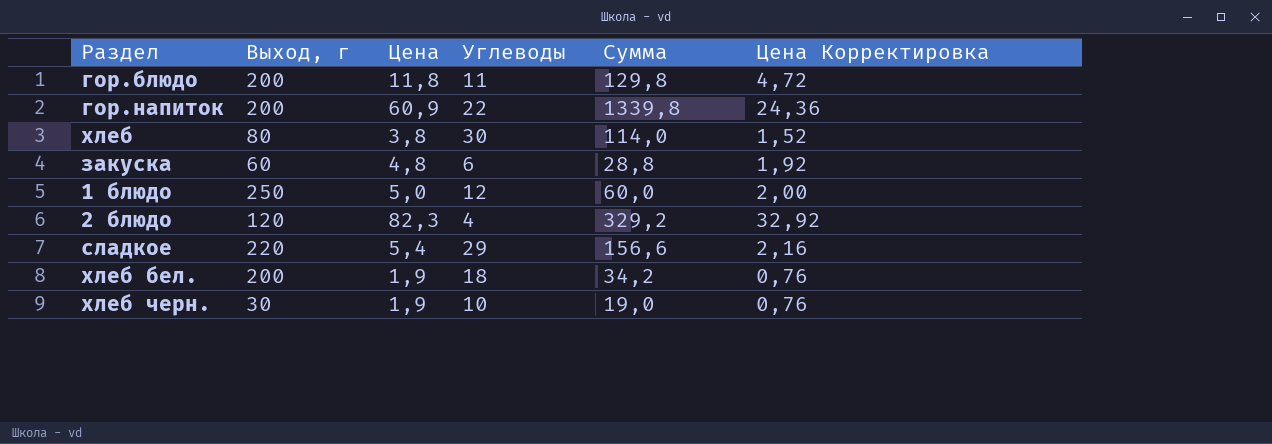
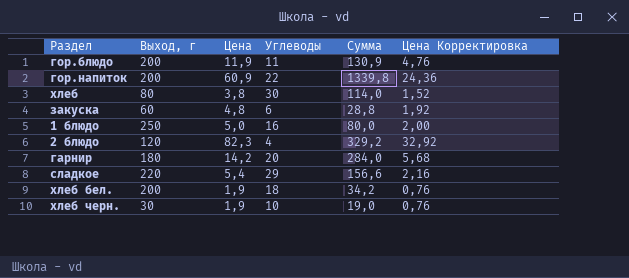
гор.блюдо | Цена: 11,8 -> 11,9
гор.блюдо | Сумма: 129,8 -> 130,9
гор.блюдо | Цена Корректировка: 4,72 -> 4,76
1 блюдо | Углеводы: 12 -> 16
1 блюдо | Сумма: 60,0 -> 80,0
row гарнир: none -> 180 | 14,2 | 20 | 284,0 | 5,68

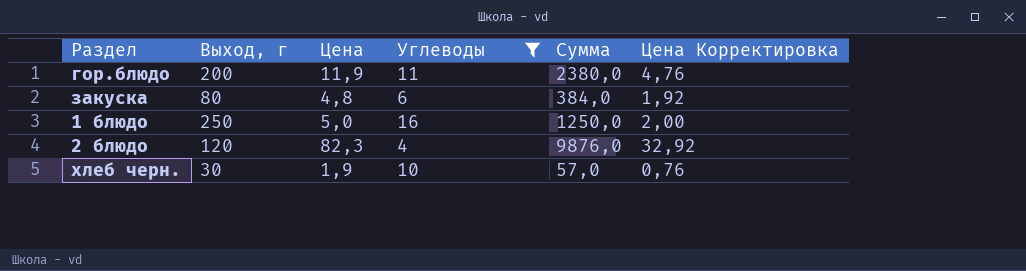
filter: none -> Углеводы <= 16
column Сумма | formula: [Цена] * [Углеводы] -> [Выход, г] * [Цена]
закуска | Выход, г: 60 -> 80

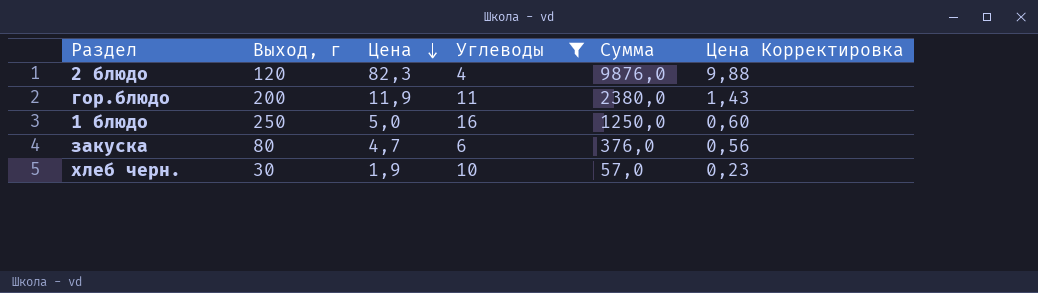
row order: none -> Цена descending
column Цена Корректировка | formula: [Цена] * 0,4 -> [Цена] * 0,12
закуска | Цена: 4,8 -> 4,7
закуска | Сумма: 384,0 -> 376,0

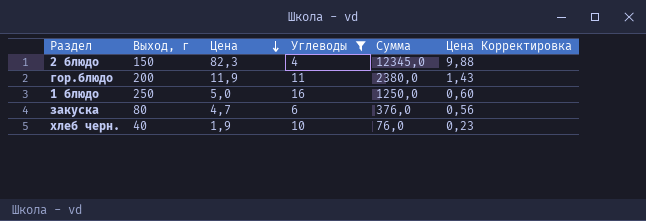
2 блюдо | Выход, г: 120 -> 150
2 блюдо | Сумма: 9876,0 -> 12345,0
хлеб черн. | Выход, г: 30 -> 40
хлеб черн. | Сумма: 57,0 -> 76,0

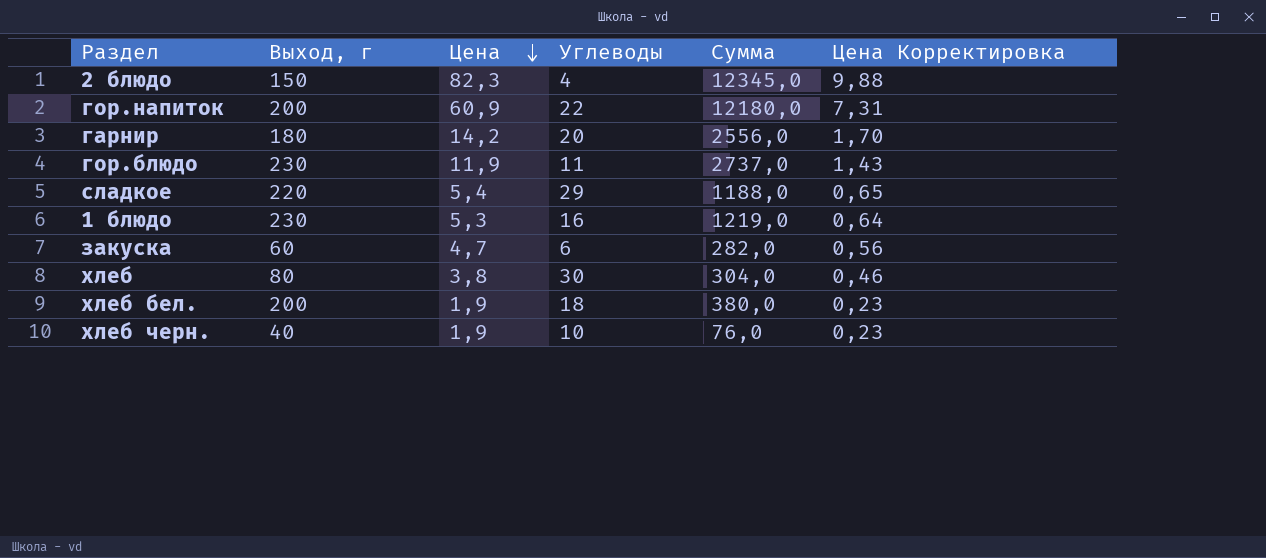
filter: Углеводы <= 16 -> none
гор.блюдо | Выход, г: 200 -> 230
гор.блюдо | Сумма: 2380,0 -> 2737,0
1 блюдо | Выход, г: 250 -> 230
1 блюдо | Цена: 5,0 -> 5,3
1 блюдо | Сумма: 1250,0 -> 1219,0
1 блюдо | Цена Корректировка: 0,60 -> 0,64
закуска | Выход, г: 80 -> 60
закуска | Сумма: 376,0 -> 282,0

